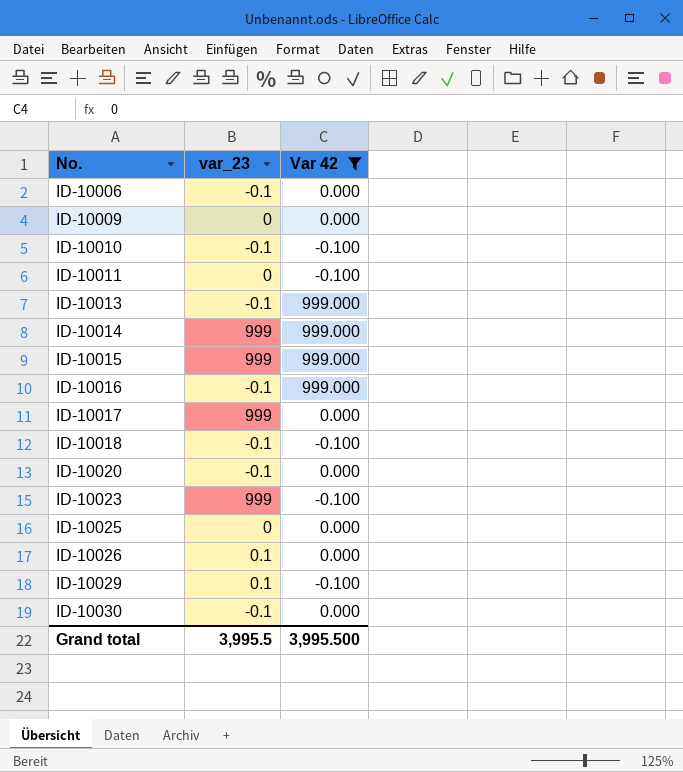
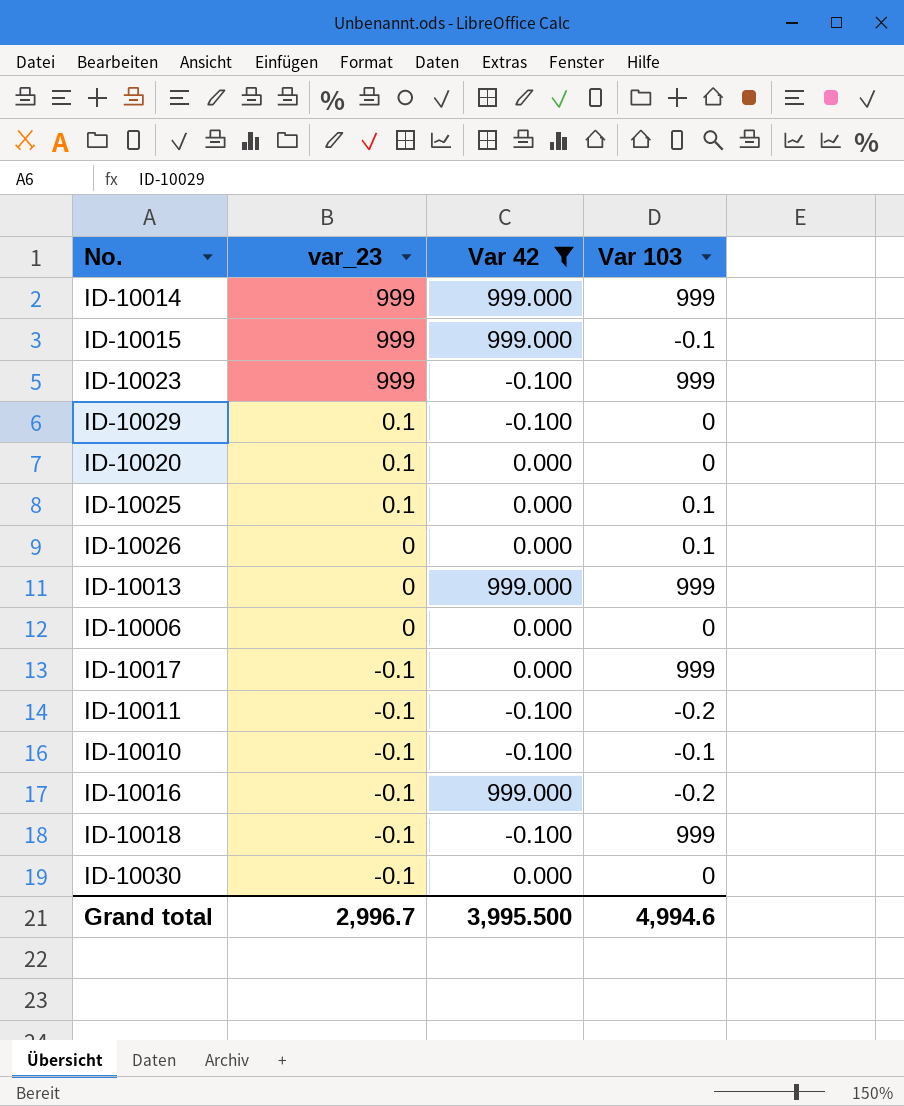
row order: No. ascending -> var_23 descending
column Var 103 | position: none -> 4
row ID-10009: 0 | 0.000 -> none
ID-10020 | var_23: -0.1 -> 0.1
ID-10025 | var_23: 0 -> 0.1
ID-10026 | var_23: 0.1 -> 0
ID-10013 | var_23: -0.1 -> 0
ID-10006 | var_23: -0.1 -> 0
ID-10017 | var_23: 999 -> -0.1
ID-10011 | var_23: 0 -> -0.1
Grand total | var_23: 3,995.5 -> 2,996.7

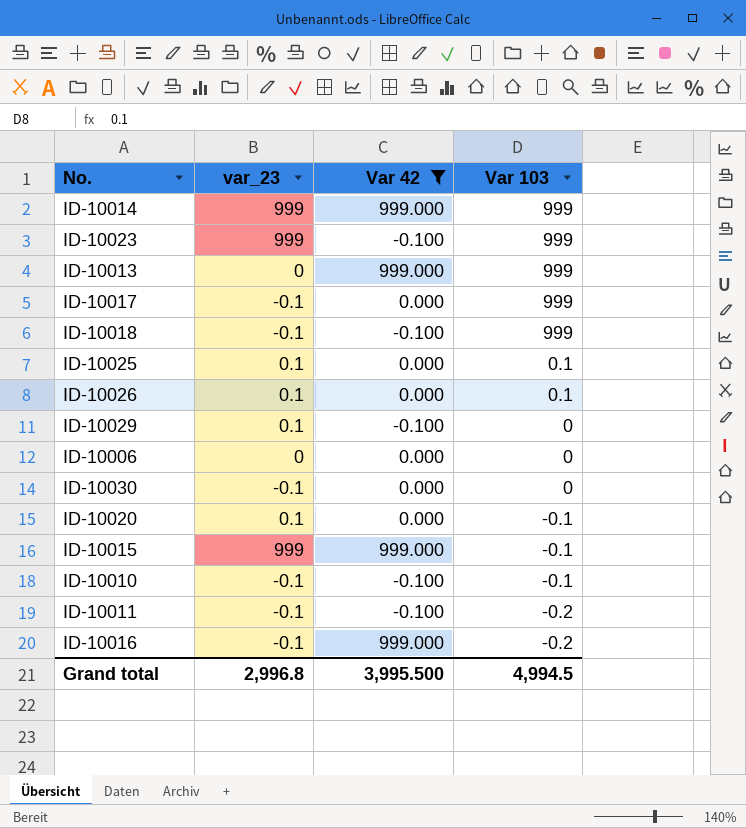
row order: var_23 descending -> Var 103 descending
ID-10026 | var_23: 0 -> 0.1
ID-10020 | Var 103: 0 -> -0.1
Grand total | var_23: 2,996.7 -> 2,996.8
Grand total | Var 103: 4,994.6 -> 4,994.5

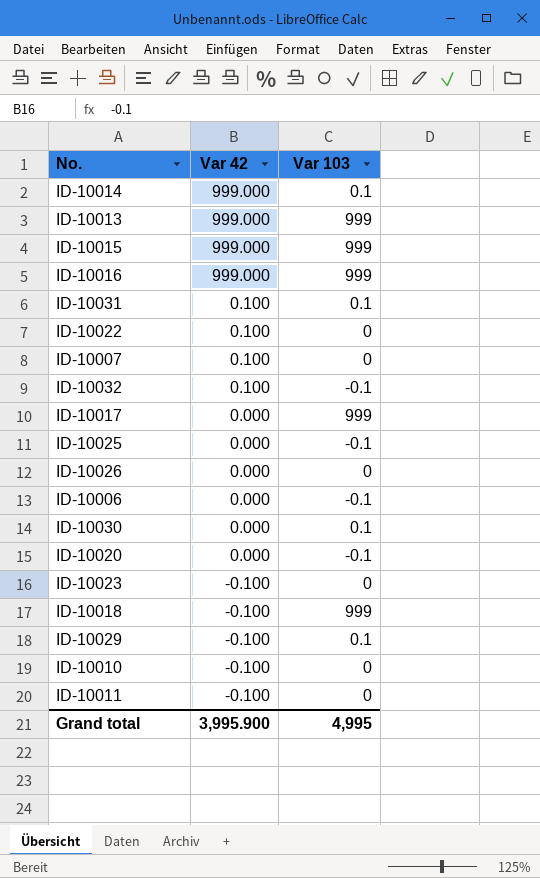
filter: Var 42 != 0.100 -> none
row order: Var 103 descending -> Var 42 descending
column var_23 | position: 2 -> none
ID-10014 | Var 103: 999 -> 0.1
ID-10015 | Var 103: -0.1 -> 999
ID-10016 | Var 103: -0.2 -> 999
ID-10025 | Var 103: 0.1 -> -0.1
ID-10026 | Var 103: 0.1 -> 0
ID-10006 | Var 103: 0 -> -0.1
ID-10030 | Var 103: 0 -> 0.1
ID-10023 | Var 103: 999 -> 0
ID-10029 | Var 103: 0 -> 0.1
ID-10010 | Var 103: -0.1 -> 0
ID-10011 | Var 103: -0.2 -> 0
Grand total | Var 42: 3,995.500 -> 3,995.900
Grand total | Var 103: 4,994.5 -> 4,995

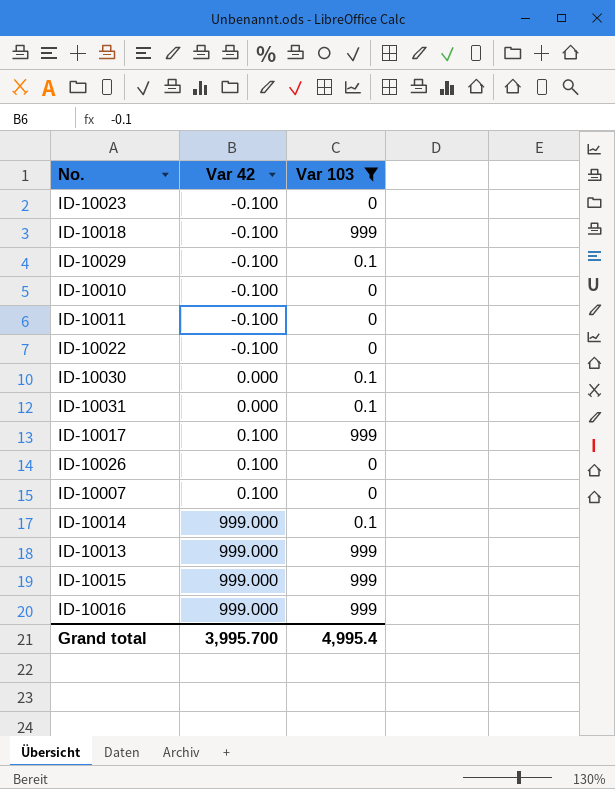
filter: none -> Var 103 != -0.1
row order: Var 42 descending -> Var 42 ascending
ID-10022 | Var 42: 0.100 -> -0.100
ID-10031 | Var 42: 0.100 -> 0.000
ID-10017 | Var 42: 0.000 -> 0.100
ID-10026 | Var 42: 0.000 -> 0.100
Grand total | Var 42: 3,995.900 -> 3,995.700
Grand total | Var 103: 4,995 -> 4,995.4

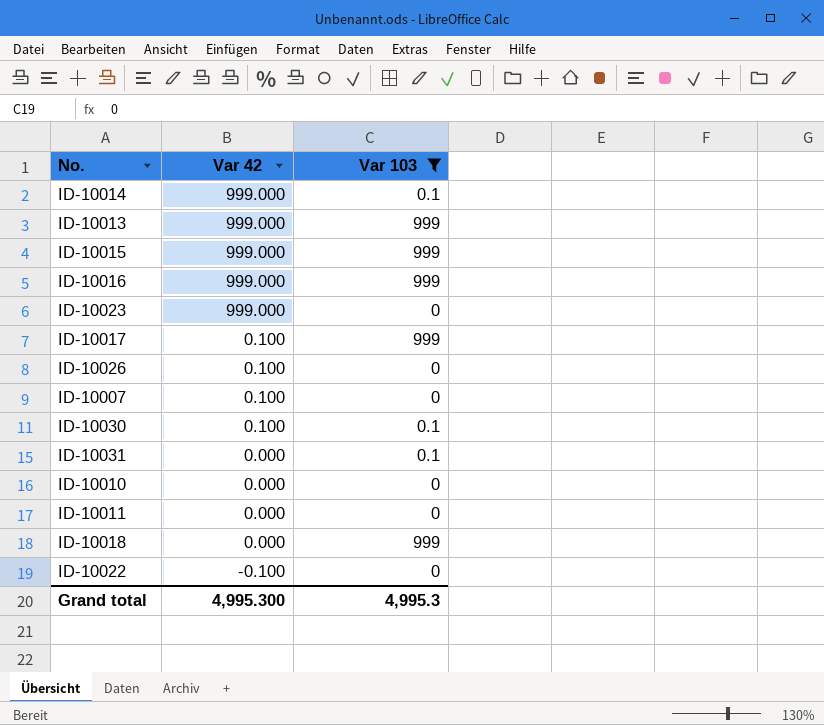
row order: Var 42 ascending -> Var 42 descending
row ID-10029: -0.100 | 0.1 -> none
ID-10023 | Var 42: -0.100 -> 999.000
ID-10030 | Var 42: 0.000 -> 0.100
ID-10010 | Var 42: -0.100 -> 0.000
ID-10011 | Var 42: -0.100 -> 0.000
ID-10018 | Var 42: -0.100 -> 0.000
Grand total | Var 42: 3,995.700 -> 4,995.300
Grand total | Var 103: 4,995.4 -> 4,995.3

